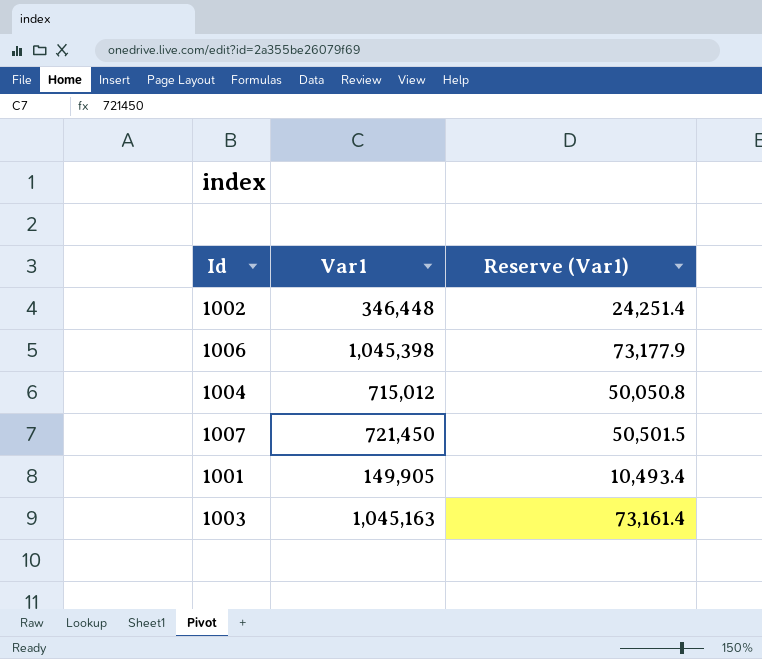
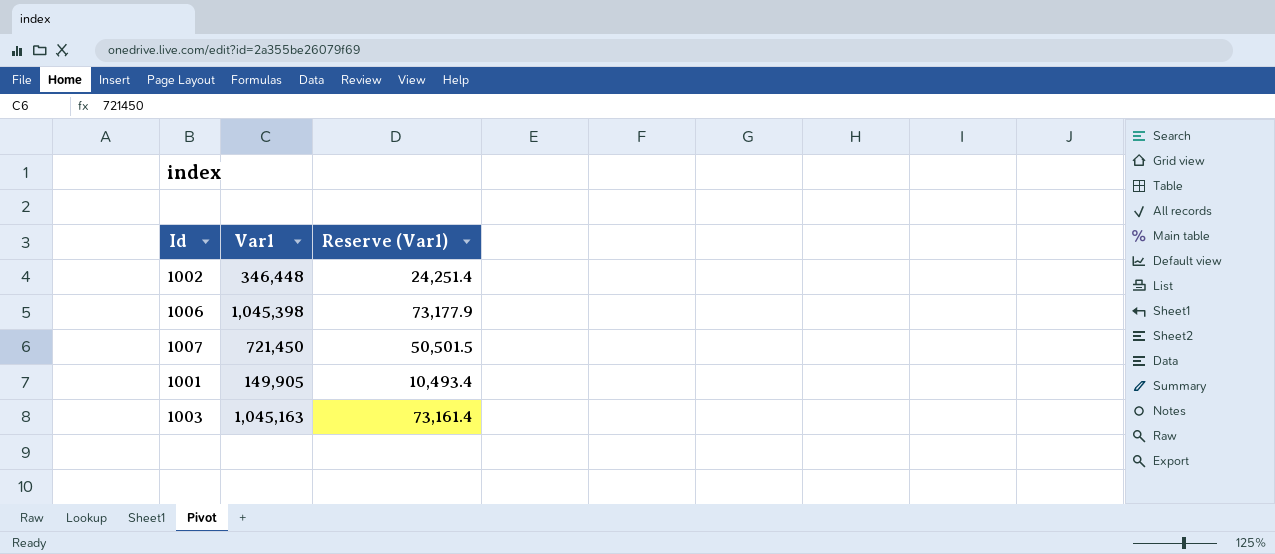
row 1004: 715,012 | 50,050.8 -> none

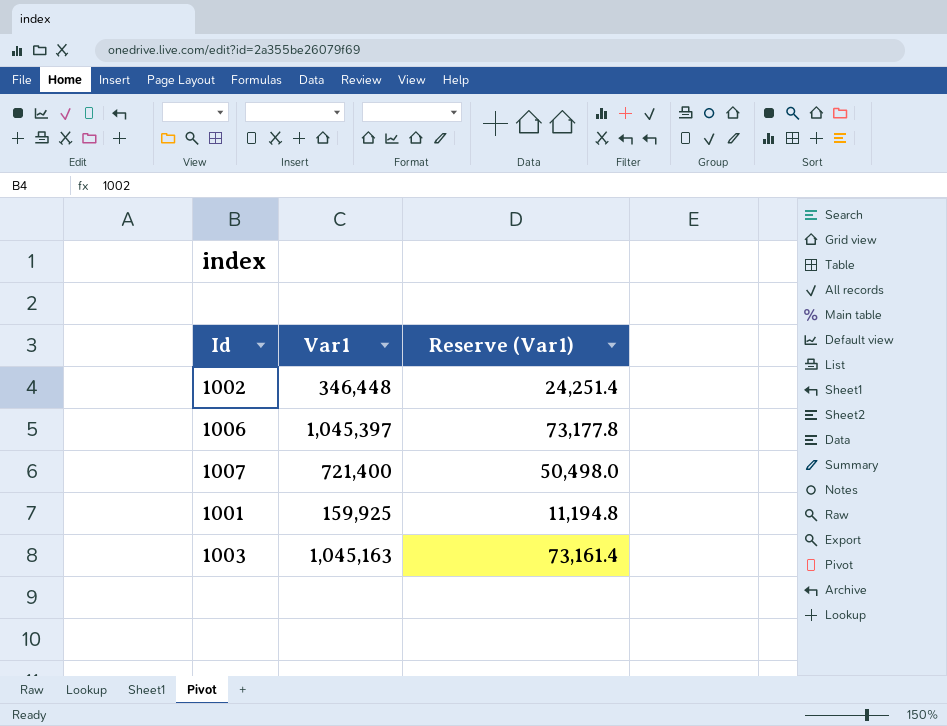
1006 | Var1: 1,045,398 -> 1,045,397
1006 | Reserve (Var1): 73,177.9 -> 73,177.8
1007 | Var1: 721,450 -> 721,400
1007 | Reserve (Var1): 50,501.5 -> 50,498.0
1001 | Var1: 149,905 -> 159,925
1001 | Reserve (Var1): 10,493.4 -> 11,194.8

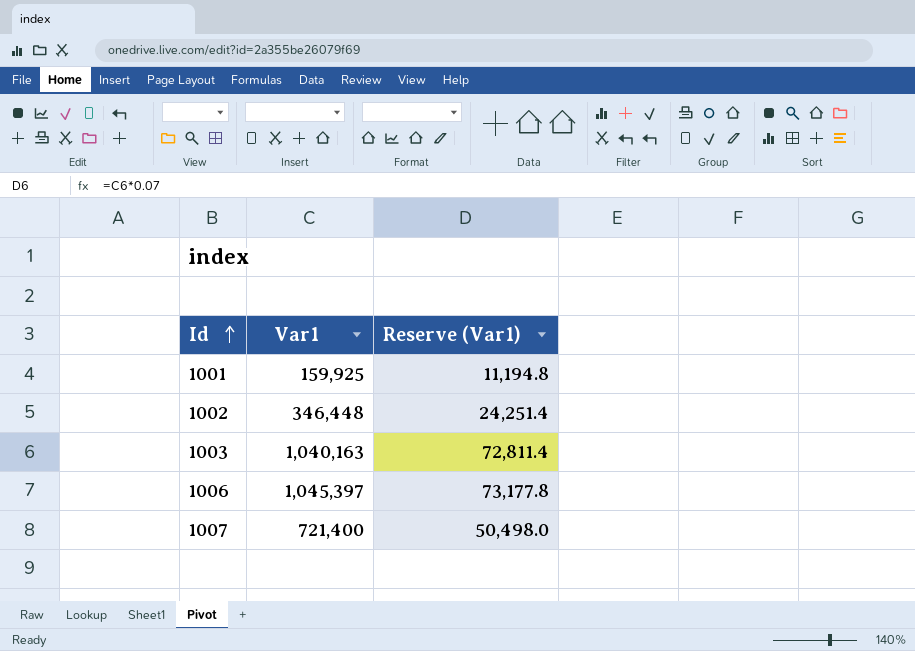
row order: none -> Id ascending
1003 | Var1: 1,045,163 -> 1,040,163
1003 | Reserve (Var1): 73,161.4 -> 72,811.4

